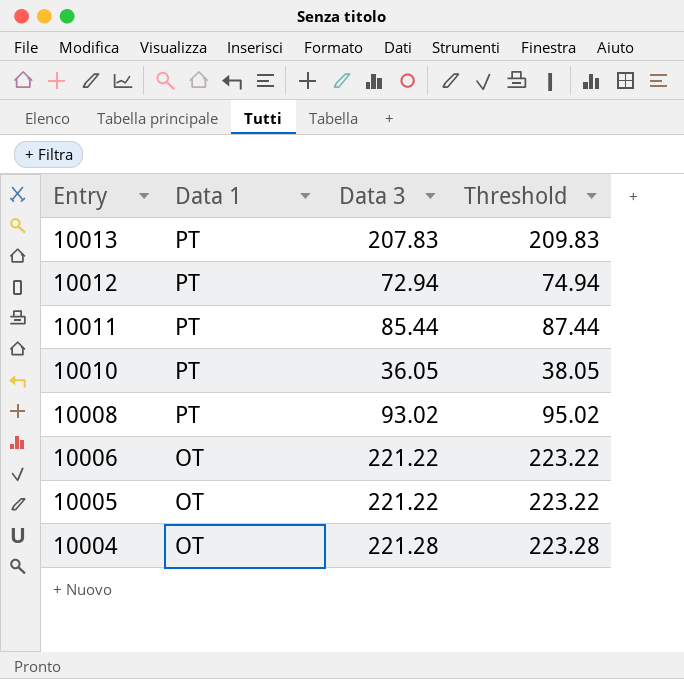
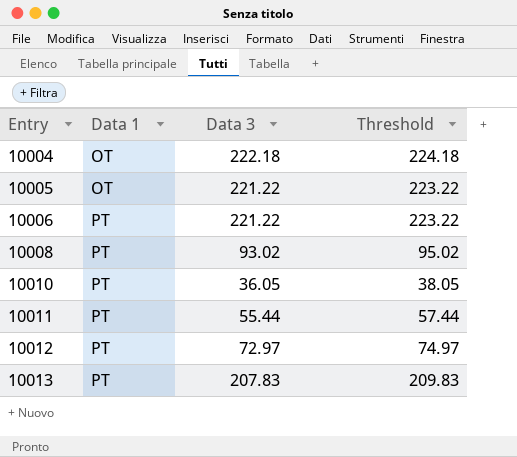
row order: Entry descending -> Entry ascending
10004 | Data 3: 221.28 -> 222.18
10004 | Threshold: 223.28 -> 224.18
10006 | Data 1: OT -> PT
10011 | Data 3: 85.44 -> 55.44
10011 | Threshold: 87.44 -> 57.44
10012 | Data 3: 72.94 -> 72.97
10012 | Threshold: 74.94 -> 74.97

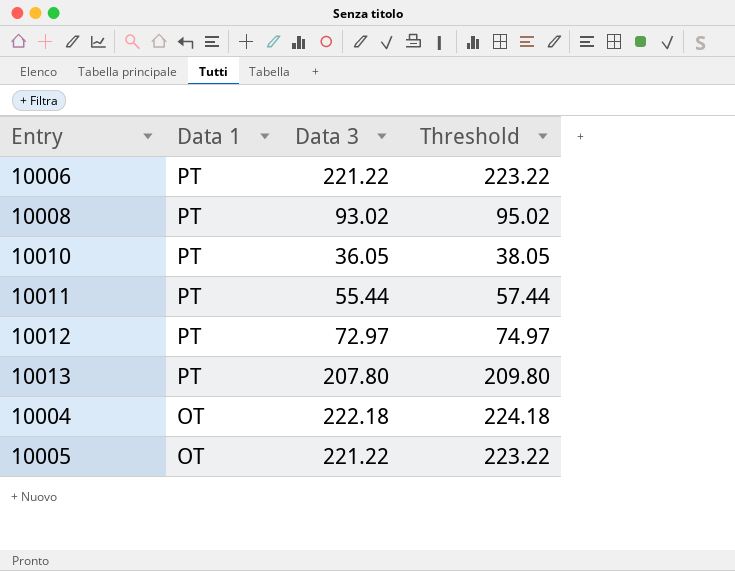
row order: Entry ascending -> Data 1 descending
10013 | Data 3: 207.83 -> 207.80
10013 | Threshold: 209.83 -> 209.80

